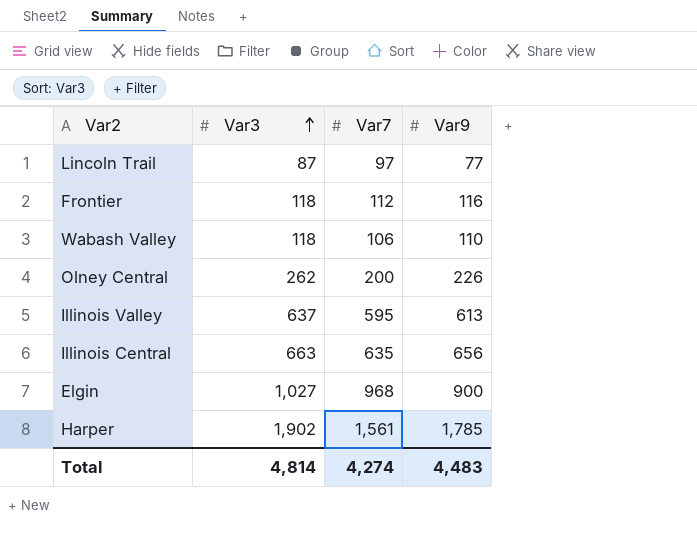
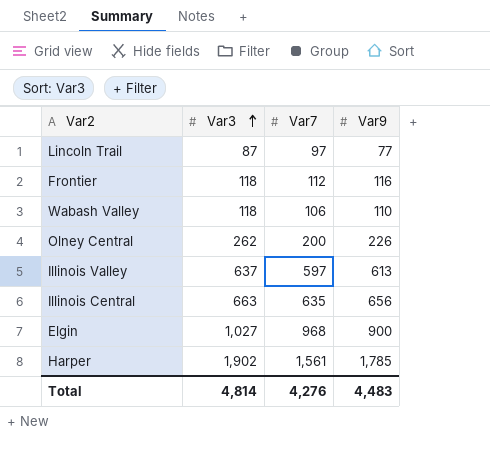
Illinois Valley | Var7: 595 -> 597
Total | Var7: 4,274 -> 4,276

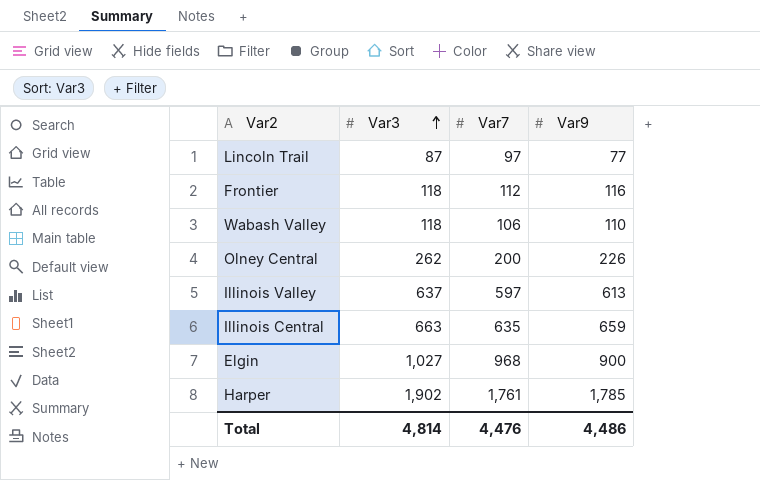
Illinois Central | Var9: 656 -> 659
Harper | Var7: 1,561 -> 1,761
Total | Var7: 4,276 -> 4,476
Total | Var9: 4,483 -> 4,486

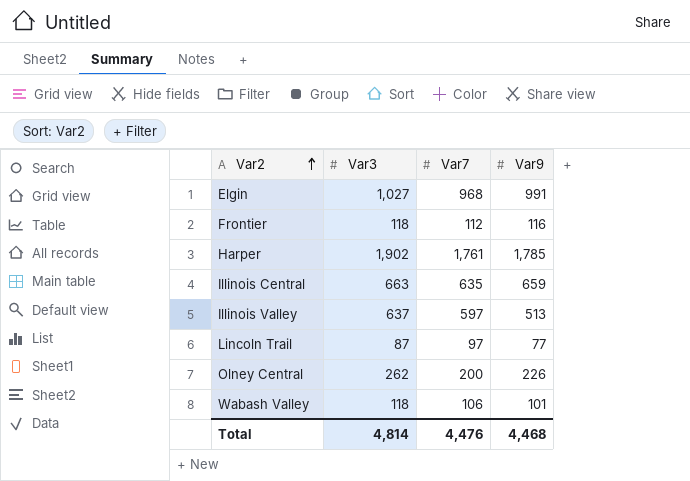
row order: Var3 ascending -> Var2 ascending
Elgin | Var9: 900 -> 991
Illinois Valley | Var9: 613 -> 513
Wabash Valley | Var9: 110 -> 101
Total | Var9: 4,486 -> 4,468

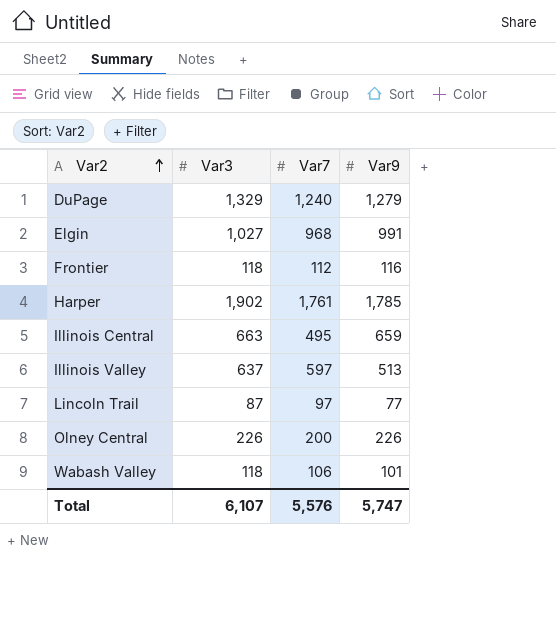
row DuPage: none -> 1,329 | 1,240 | 1,279
Illinois Central | Var7: 635 -> 495
Olney Central | Var3: 262 -> 226
Total | Var3: 4,814 -> 6,107
Total | Var7: 4,476 -> 5,576
Total | Var9: 4,468 -> 5,747

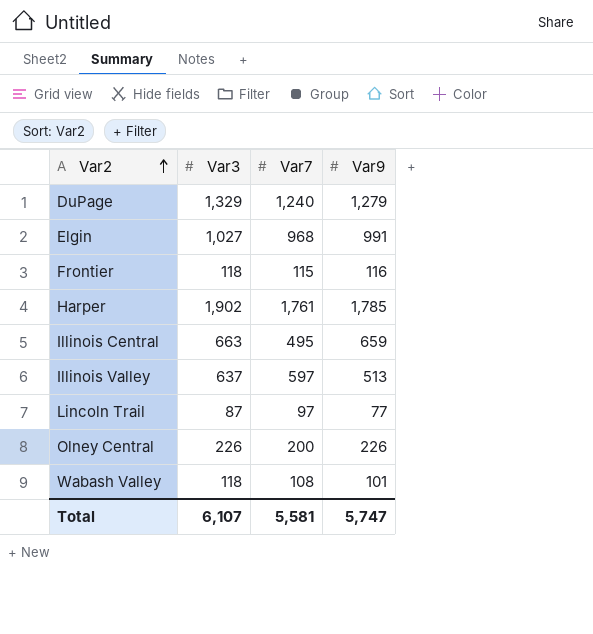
Frontier | Var7: 112 -> 115
Wabash Valley | Var7: 106 -> 108
Total | Var7: 5,576 -> 5,581

